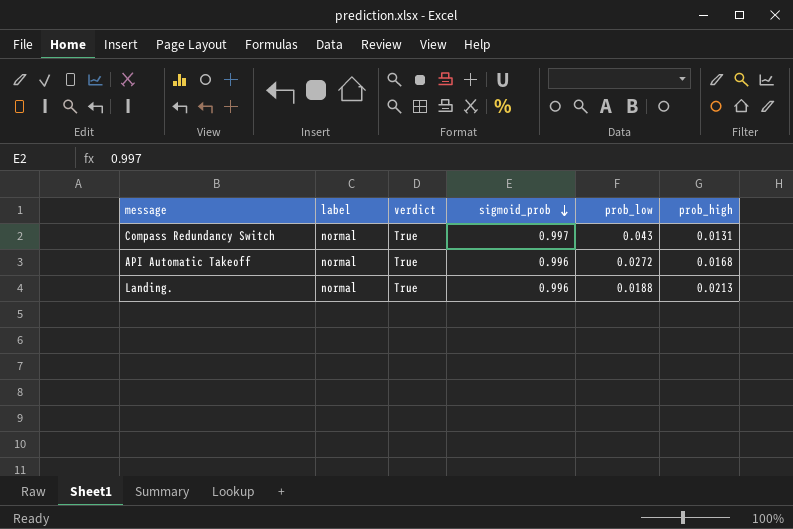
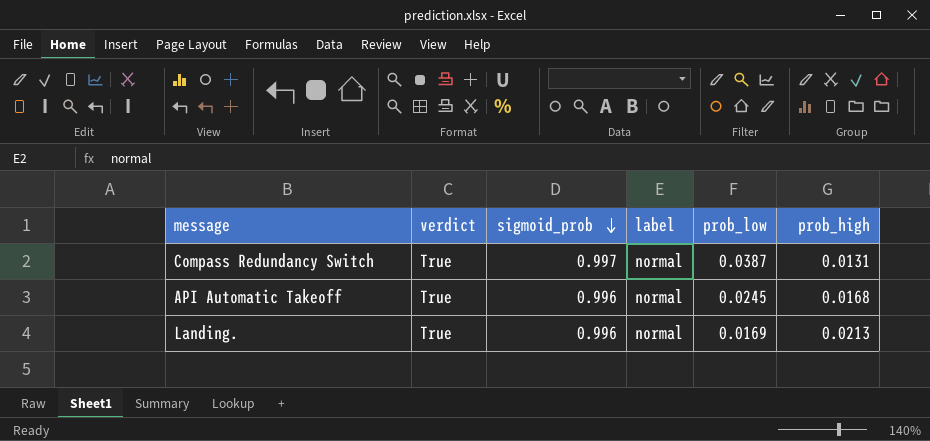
column label | position: 2 -> 4
Compass Redundancy Switch | prob_low: 0.043 -> 0.0387
API Automatic Takeoff | prob_low: 0.0272 -> 0.0245
Landing. | prob_low: 0.0188 -> 0.0169

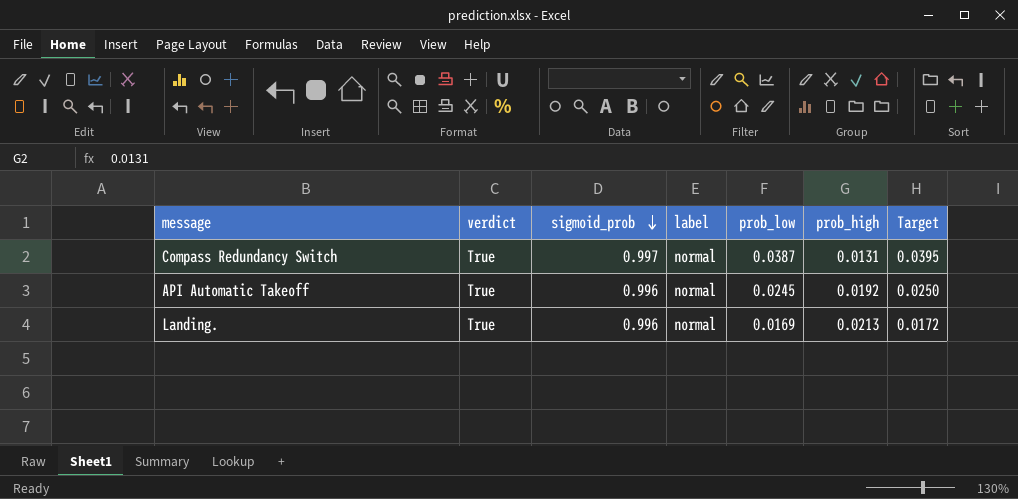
column Target | formula: none -> [prob_low] * 1.02
API Automatic Takeoff | prob_high: 0.0168 -> 0.0192

